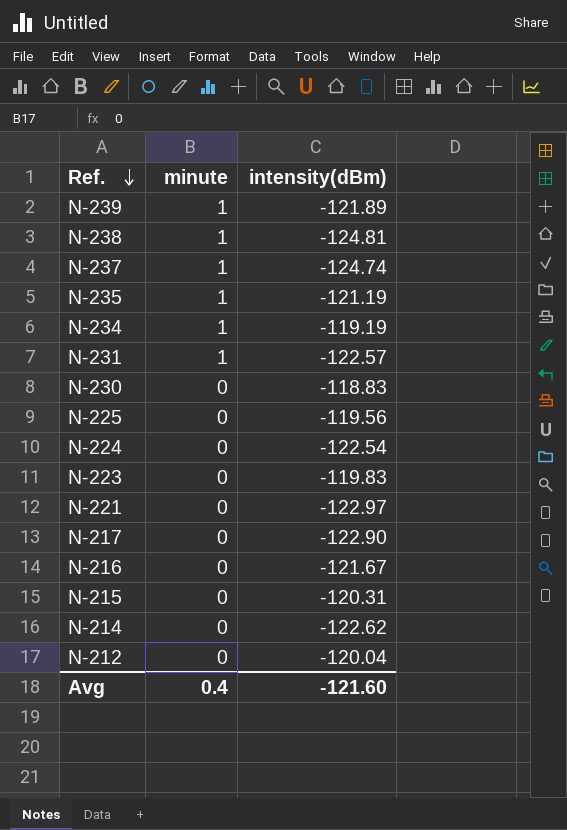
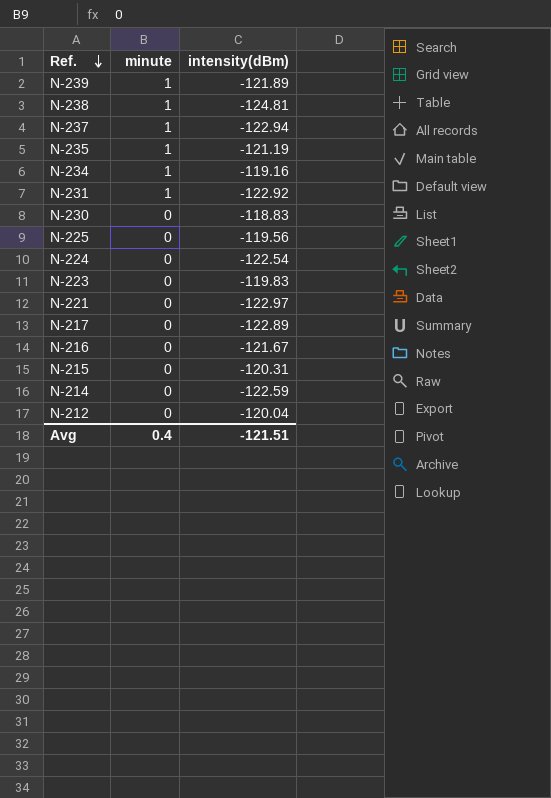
N-237 | intensity(dBm): -124.74 -> -122.94
N-234 | intensity(dBm): -119.19 -> -119.16
N-231 | intensity(dBm): -122.57 -> -122.92
N-217 | intensity(dBm): -122.90 -> -122.89
N-214 | intensity(dBm): -122.62 -> -122.59
Avg | intensity(dBm): -121.60 -> -121.51

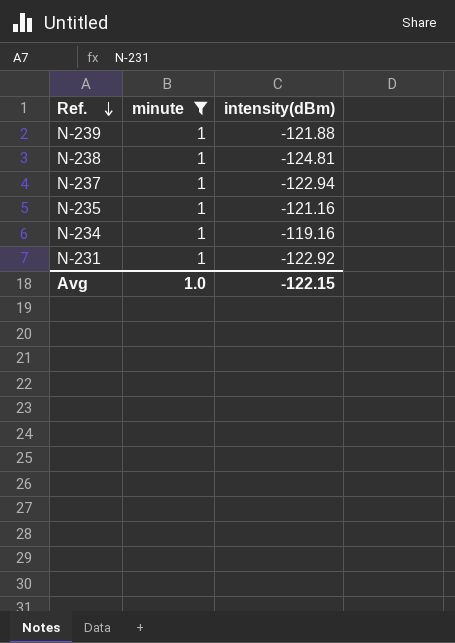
filter: none -> minute = 1
N-239 | intensity(dBm): -121.89 -> -121.88
N-235 | intensity(dBm): -121.19 -> -121.16
Avg | minute: 0.4 -> 1.0
Avg | intensity(dBm): -121.51 -> -122.15

